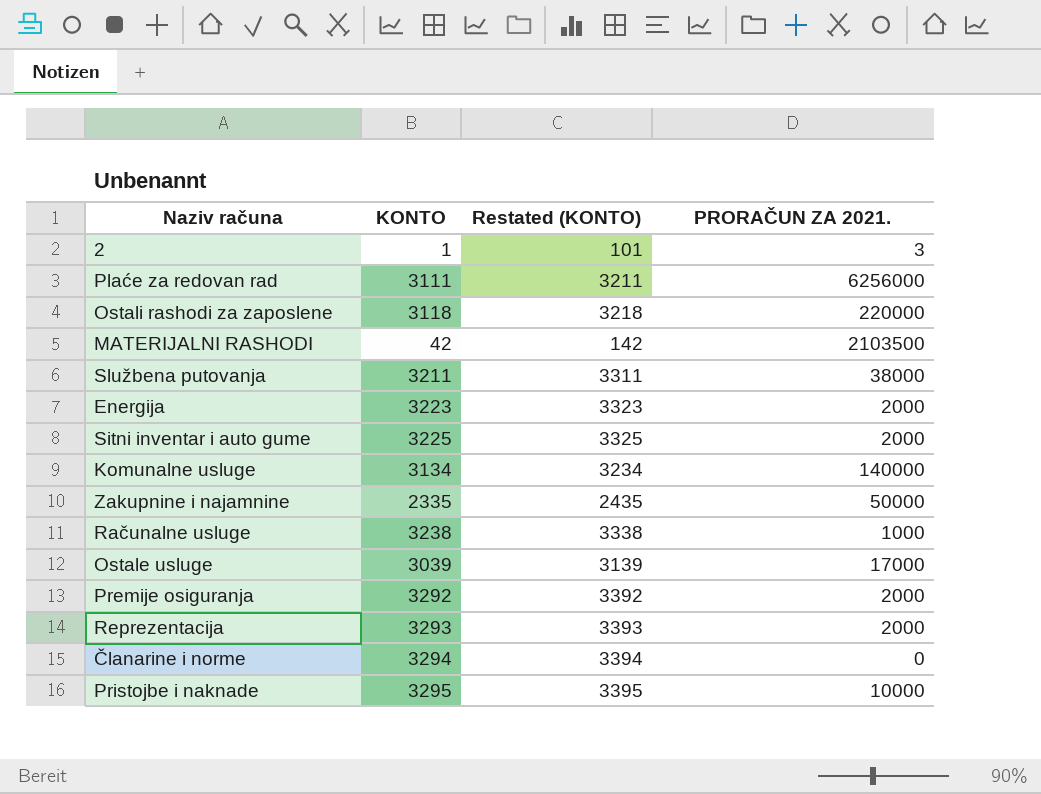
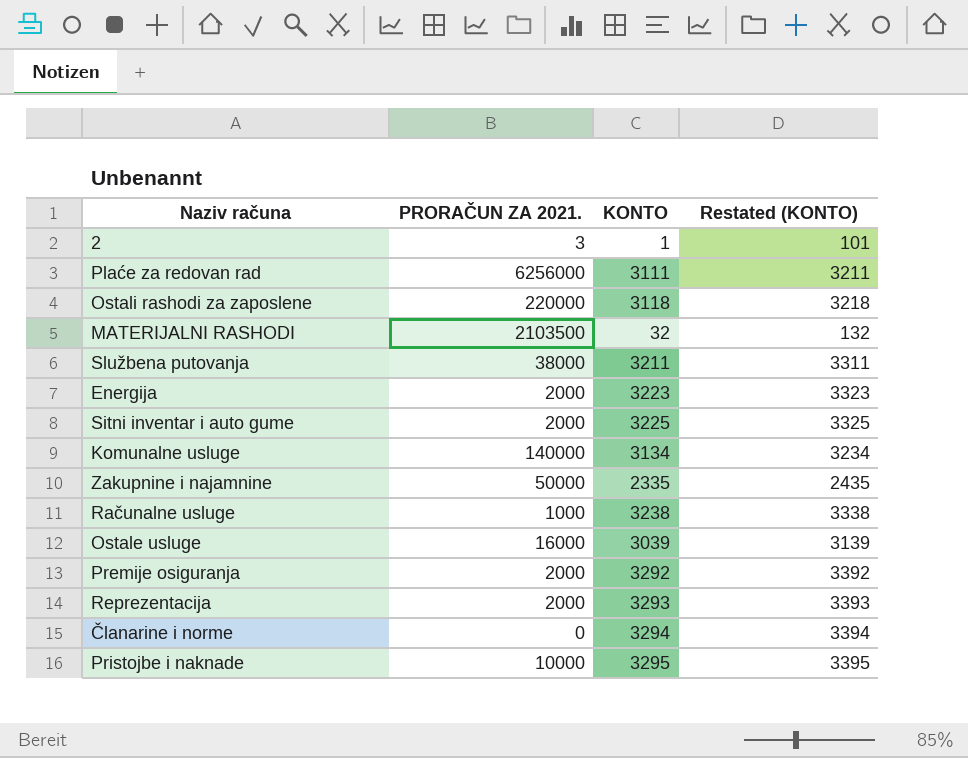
column PRORAČUN ZA 2021. | position: 4 -> 2
MATERIJALNI RASHODI | KONTO: 42 -> 32
MATERIJALNI RASHODI | Restated (KONTO): 142 -> 132
Ostale usluge | PRORAČUN ZA 2021.: 17000 -> 16000

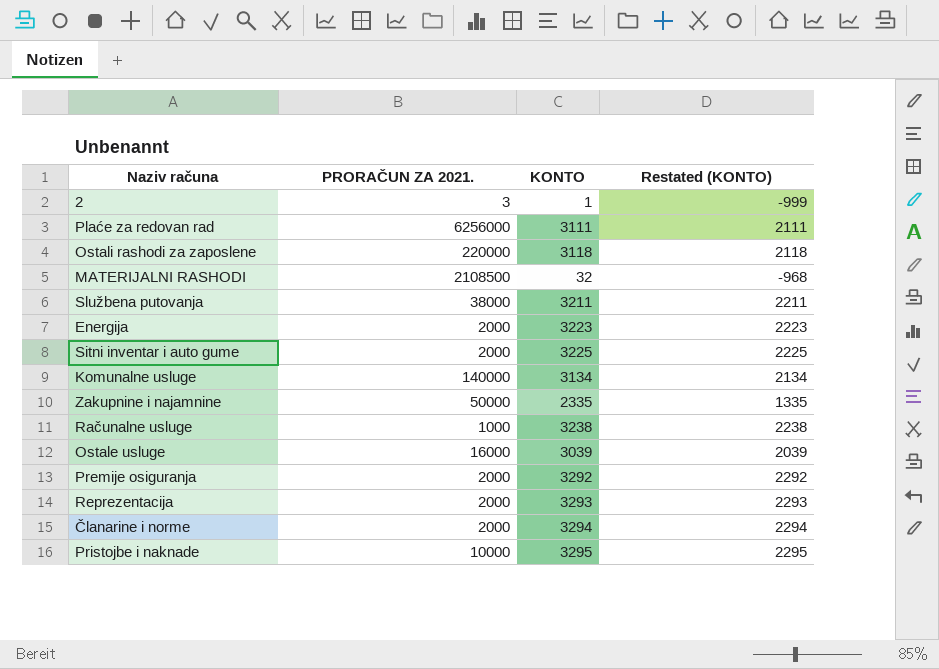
column Restated (KONTO) | formula: [KONTO] + 100 -> [KONTO] - 1000
MATERIJALNI RASHODI | PRORAČUN ZA 2021.: 2103500 -> 2108500
Članarine i norme | PRORAČUN ZA 2021.: 0 -> 2000

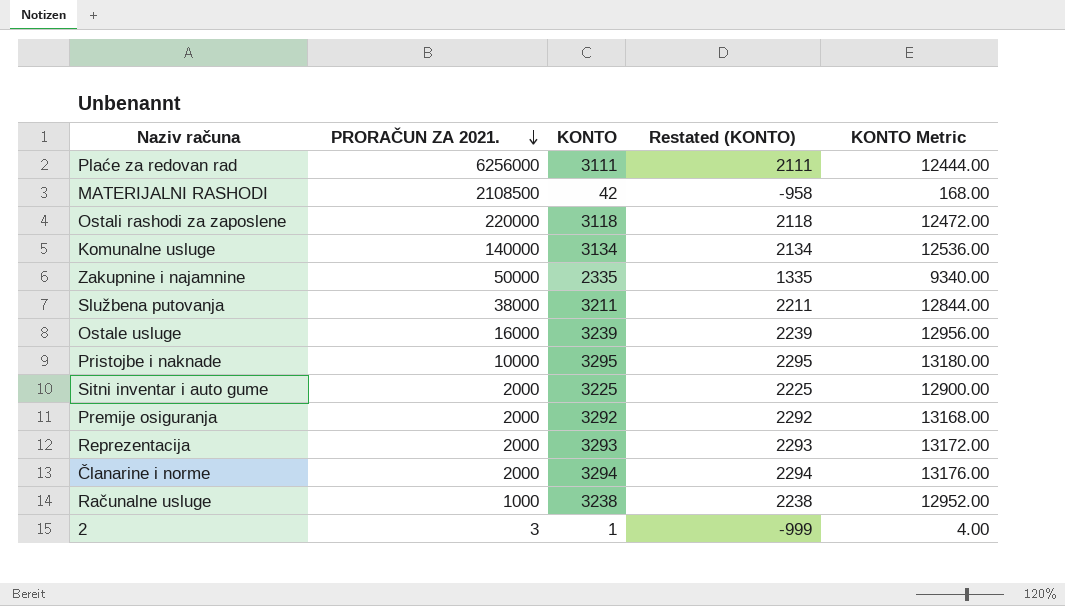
row order: none -> PRORAČUN ZA 2021. descending
column KONTO Metric | formula: none -> [KONTO] * 4
row Energija: 2000 | 3223 | 2223 -> none
MATERIJALNI RASHODI | KONTO: 32 -> 42
MATERIJALNI RASHODI | Restated (KONTO): -968 -> -958
Ostale usluge | KONTO: 3039 -> 3239
Ostale usluge | Restated (KONTO): 2039 -> 2239

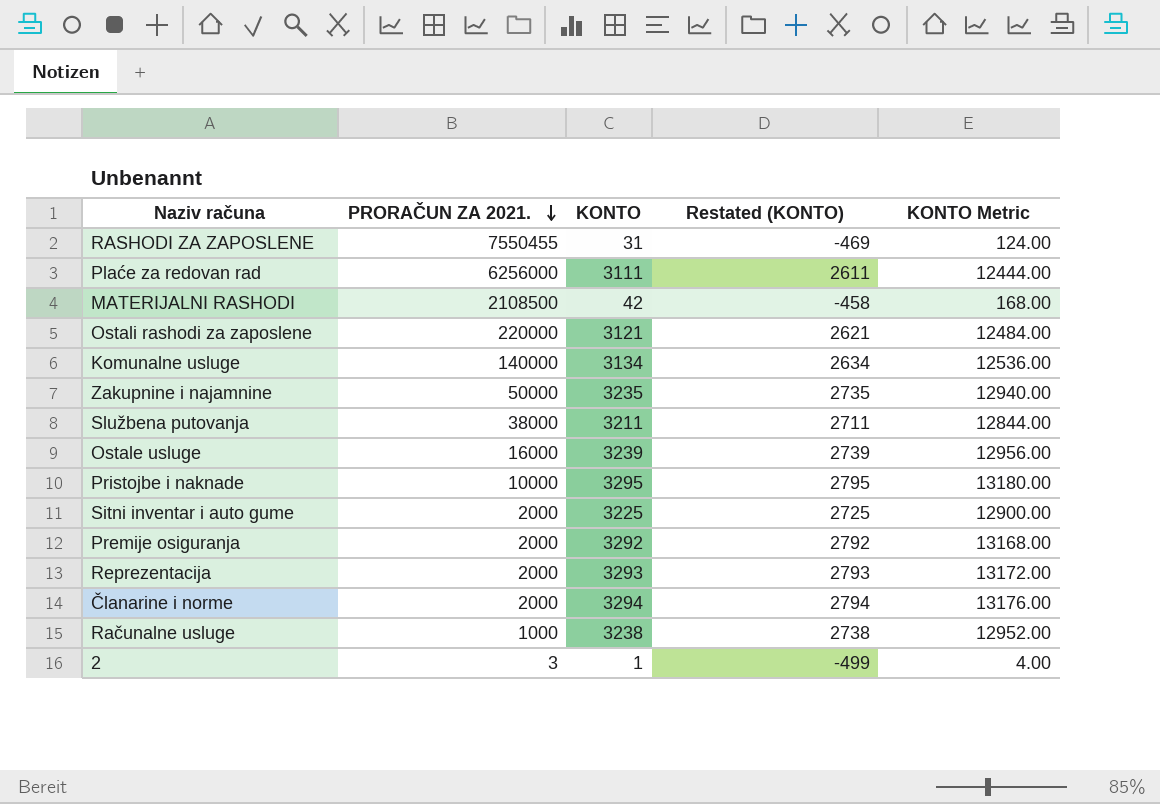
column Restated (KONTO) | formula: [KONTO] - 1000 -> [KONTO] - 500
row RASHODI ZA ZAPOSLENE: none -> 7550455 | 31 | -469 | 124.00
Ostali rashodi za zaposlene | KONTO: 3118 -> 3121
Ostali rashodi za zaposlene | KONTO Metric: 12472.00 -> 12484.00
Zakupnine i najamnine | KONTO: 2335 -> 3235
Zakupnine i najamnine | KONTO Metric: 9340.00 -> 12940.00

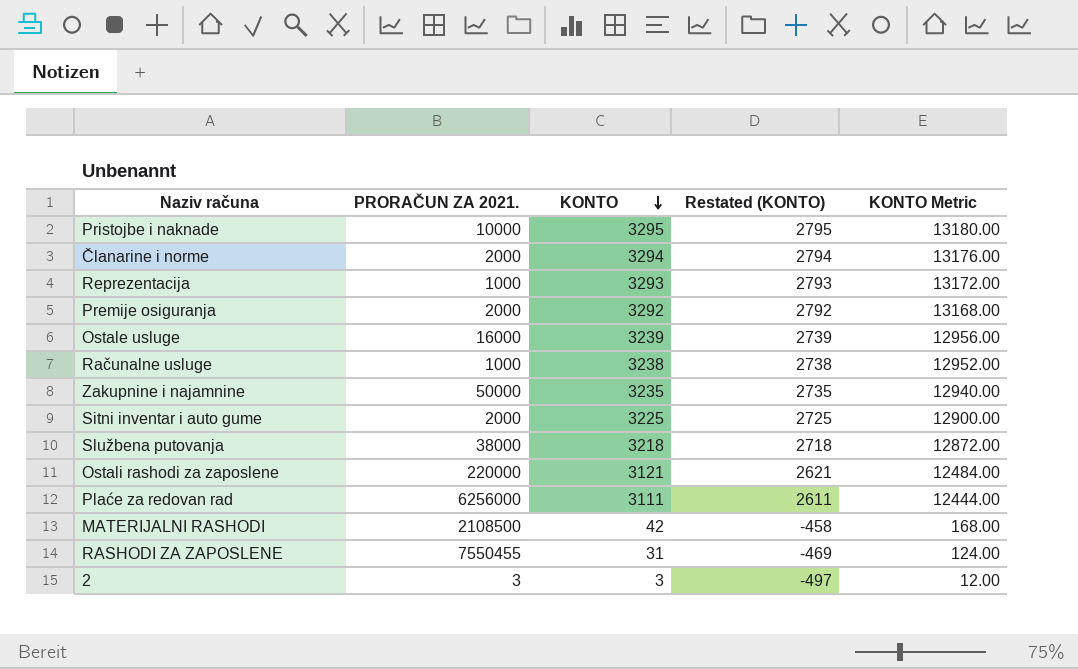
row order: PRORAČUN ZA 2021. descending -> KONTO descending
row Komunalne usluge: 140000 | 3134 | 2634 | 12536.00 -> none
Reprezentacija | PRORAČUN ZA 2021.: 2000 -> 1000
Službena putovanja | KONTO: 3211 -> 3218
Službena putovanja | Restated (KONTO): 2711 -> 2718
Službena putovanja | KONTO Metric: 12844.00 -> 12872.00
2 | KONTO: 1 -> 3
2 | Restated (KONTO): -499 -> -497
2 | KONTO Metric: 4.00 -> 12.00

